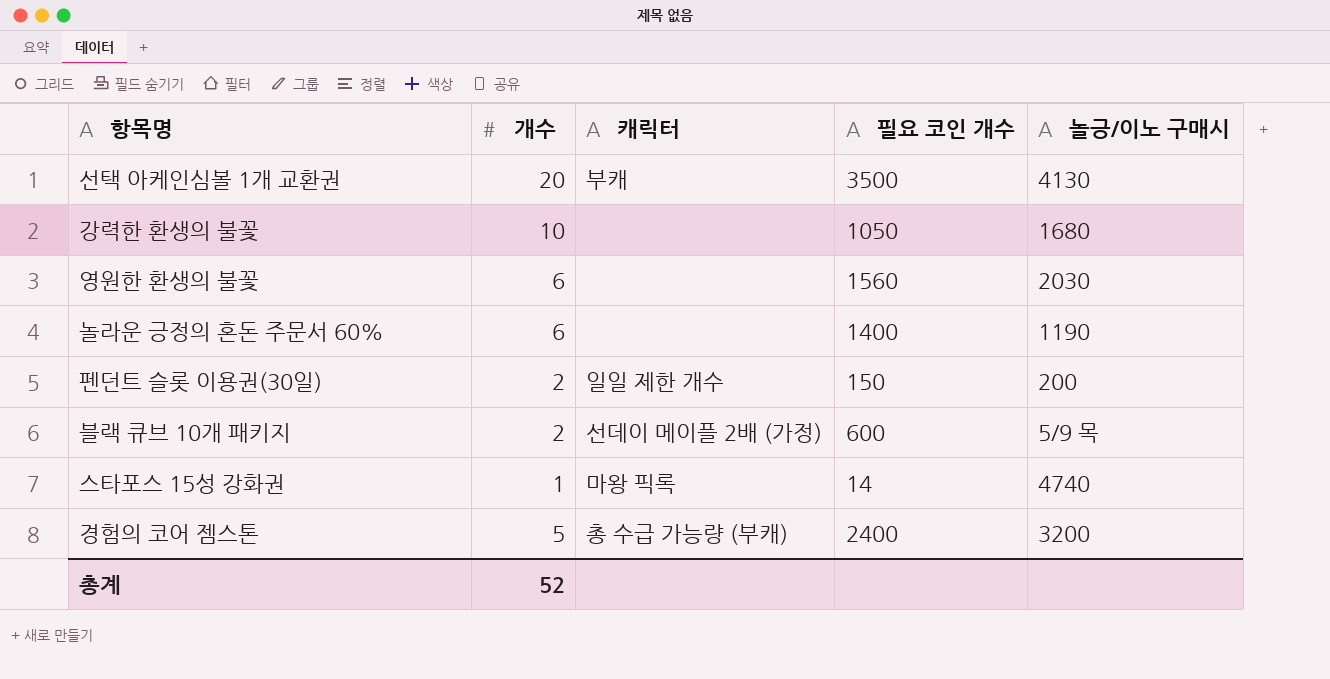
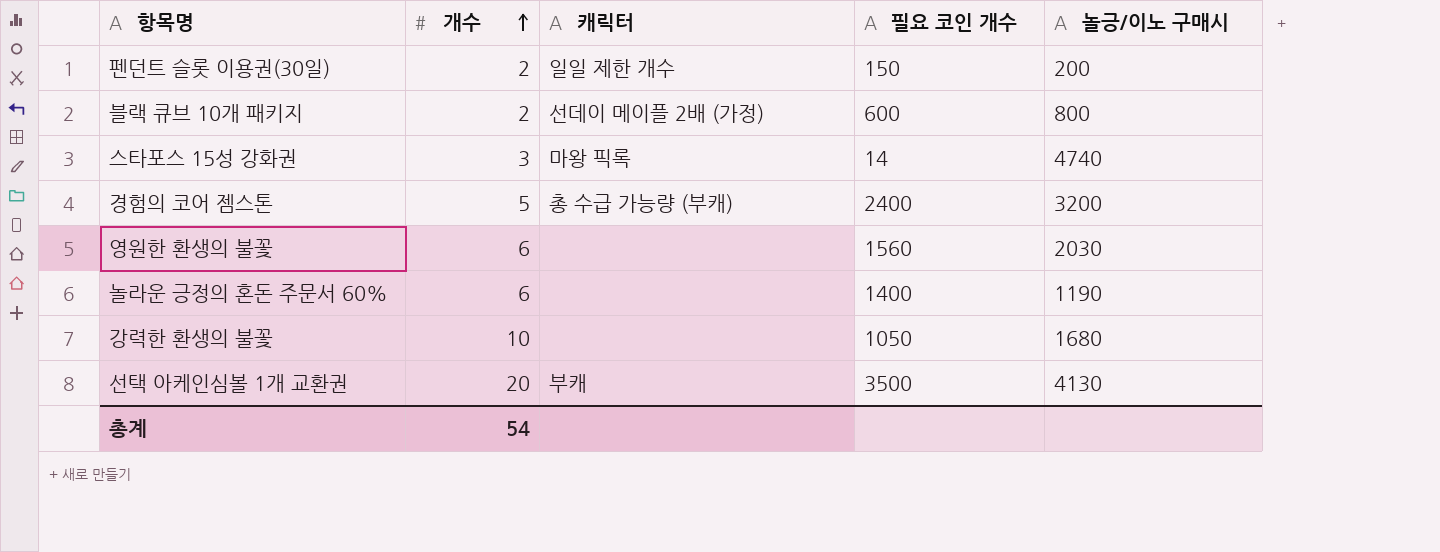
row order: none -> 개수 ascending
블랙 큐브 10개 패키지 | 놀긍/이노 구매시: 5/9 목 -> 800
스타포스 15성 강화권 | 개수: 1 -> 3
총계 | 개수: 52 -> 54

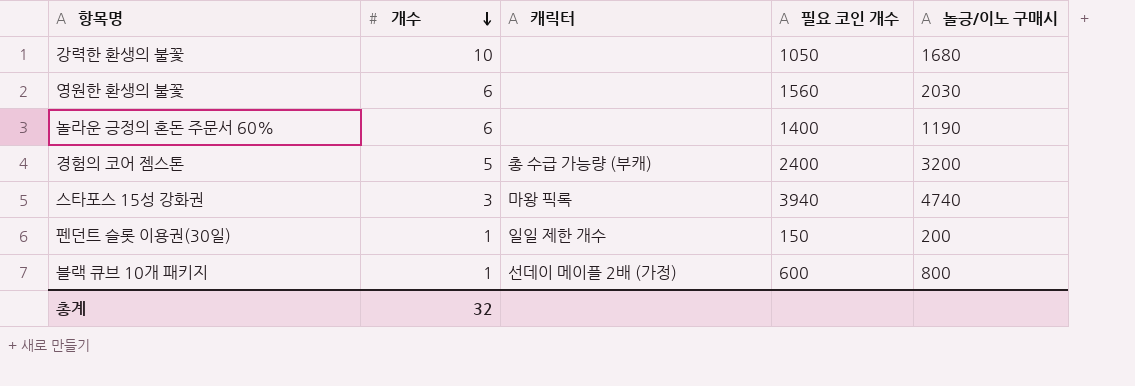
row order: 개수 ascending -> 개수 descending
row 선택 아케인심볼 1개 교환권: 20 | 부캐 | 3500 | 4130 -> none
스타포스 15성 강화권 | 필요 코인 개수: 14 -> 3940
펜던트 슬롯 이용권(30일) | 개수: 2 -> 1
블랙 큐브 10개 패키지 | 개수: 2 -> 1
총계 | 개수: 54 -> 32

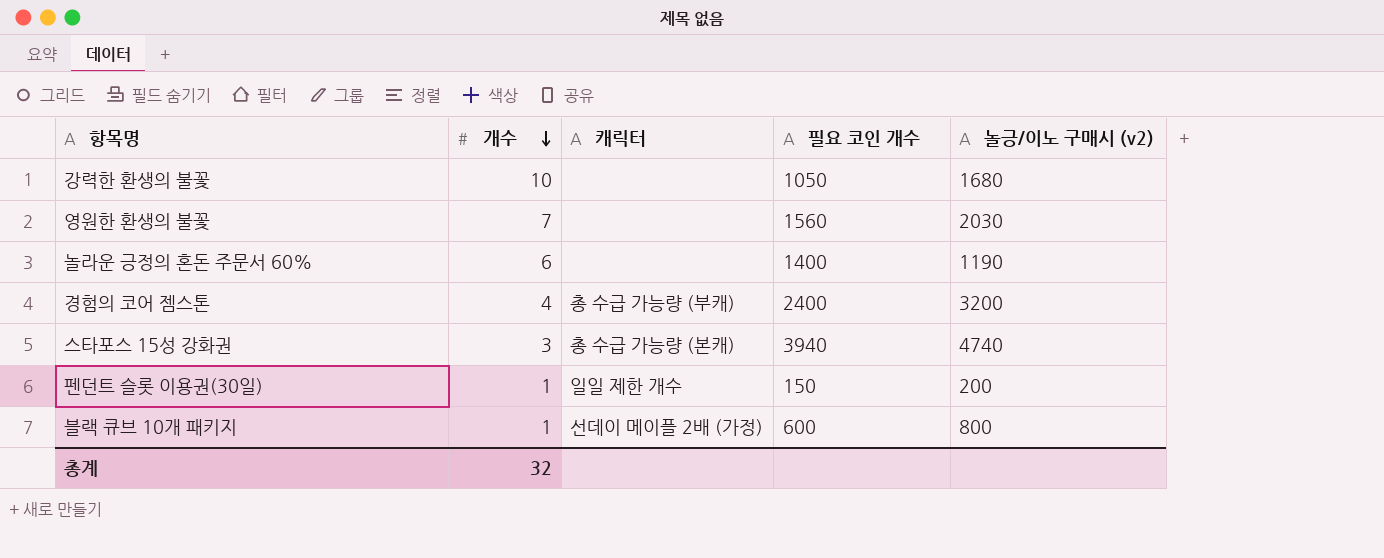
column name: 놀긍/이노 구매시 -> 놀긍/이노 구매시 (v2)
영원한 환생의 불꽃 | 개수: 6 -> 7
경험의 코어 젬스톤 | 개수: 5 -> 4
스타포스 15성 강화권 | 캐릭터: 마왕 픽록 -> 총 수급 가능량 (본캐)

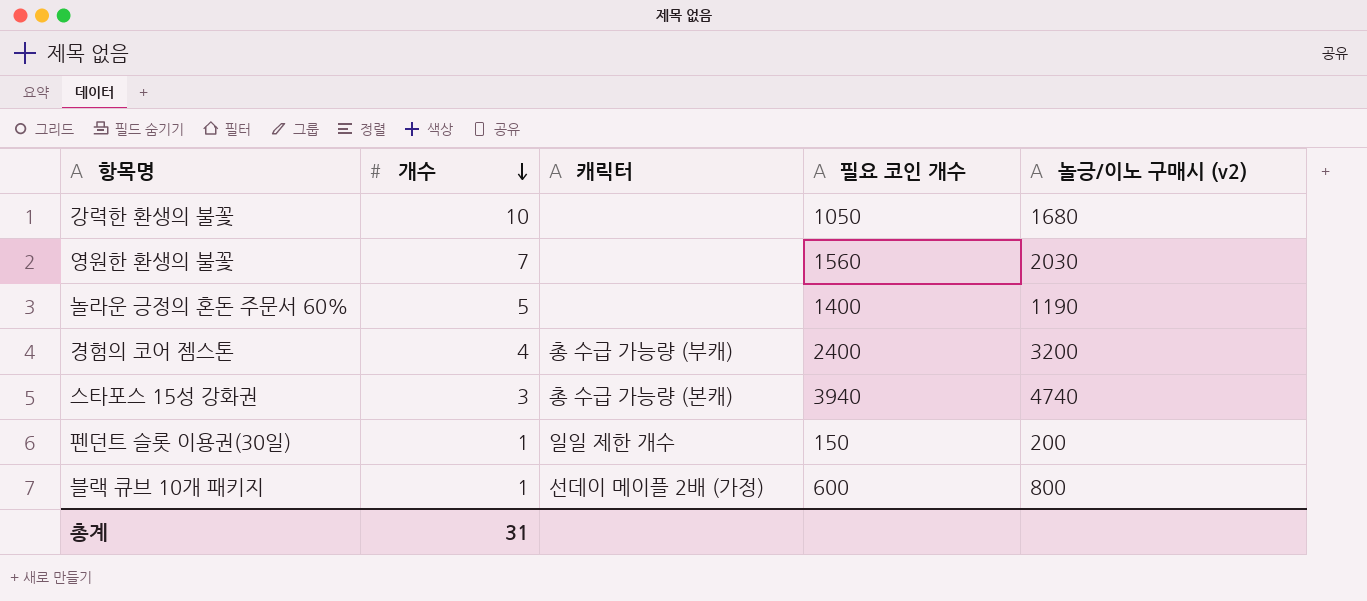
놀라운 긍정의 혼돈 주문서 60% | 개수: 6 -> 5
총계 | 개수: 32 -> 31

